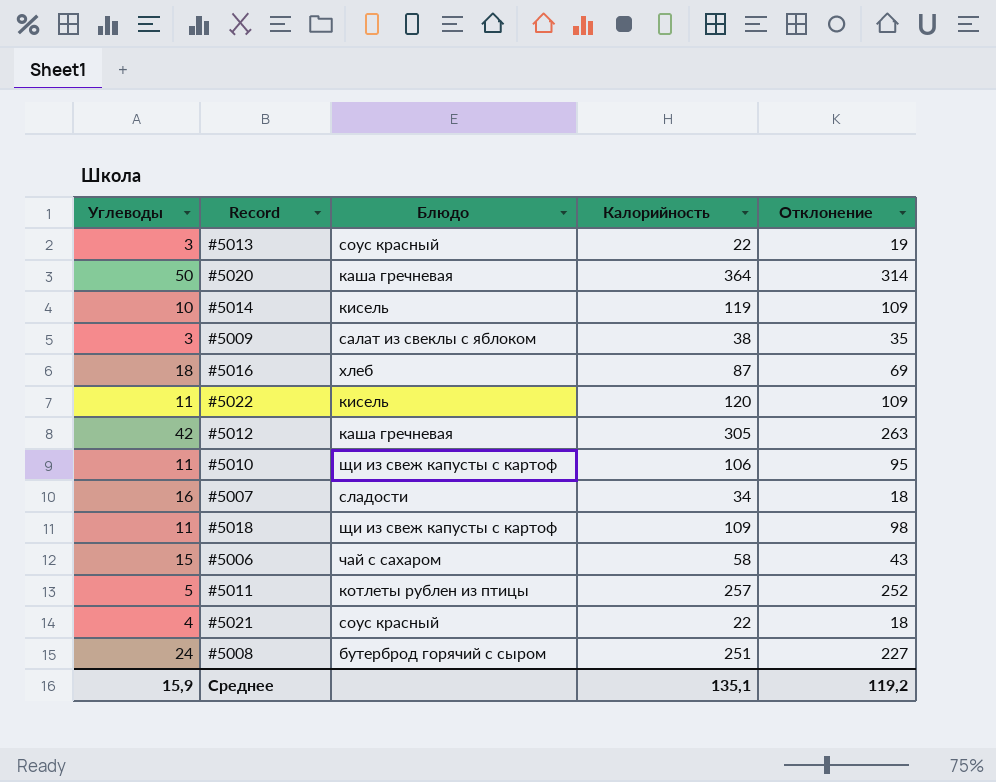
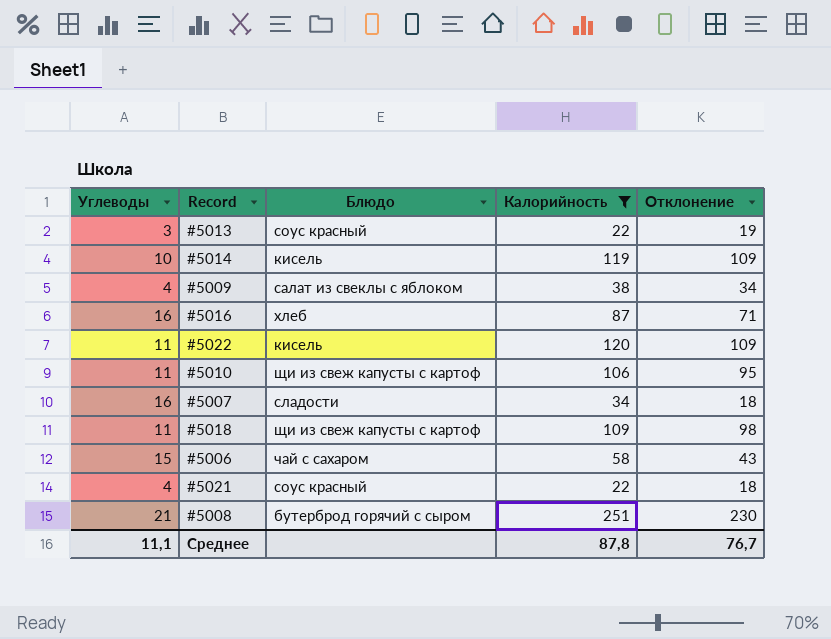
filter: none -> Калорийность <= 251
#5009 | Углеводы: 3 -> 4
#5009 | Отклонение: 35 -> 34
#5016 | Углеводы: 18 -> 16
#5016 | Отклонение: 69 -> 71
#5008 | Углеводы: 24 -> 21
#5008 | Отклонение: 227 -> 230
Среднее | Углеводы: 15,9 -> 11,1
Среднее | Калорийность: 135,1 -> 87,8
Среднее | Отклонение: 119,2 -> 76,7

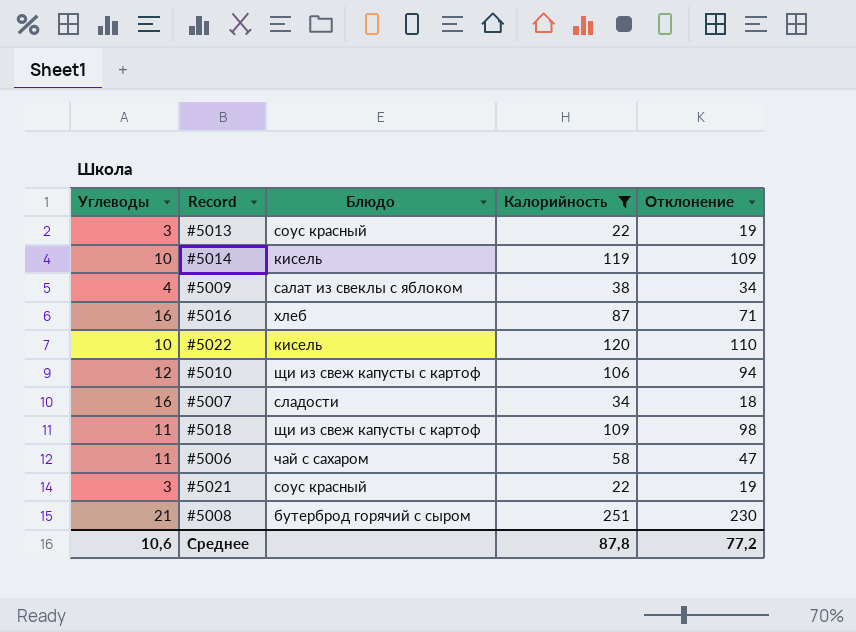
#5022 | Углеводы: 11 -> 10
#5022 | Отклонение: 109 -> 110
#5010 | Углеводы: 11 -> 12
#5010 | Отклонение: 95 -> 94
#5006 | Углеводы: 15 -> 11
#5006 | Отклонение: 43 -> 47
#5021 | Углеводы: 4 -> 3
#5021 | Отклонение: 18 -> 19
Среднее | Углеводы: 11,1 -> 10,6
Среднее | Отклонение: 76,7 -> 77,2

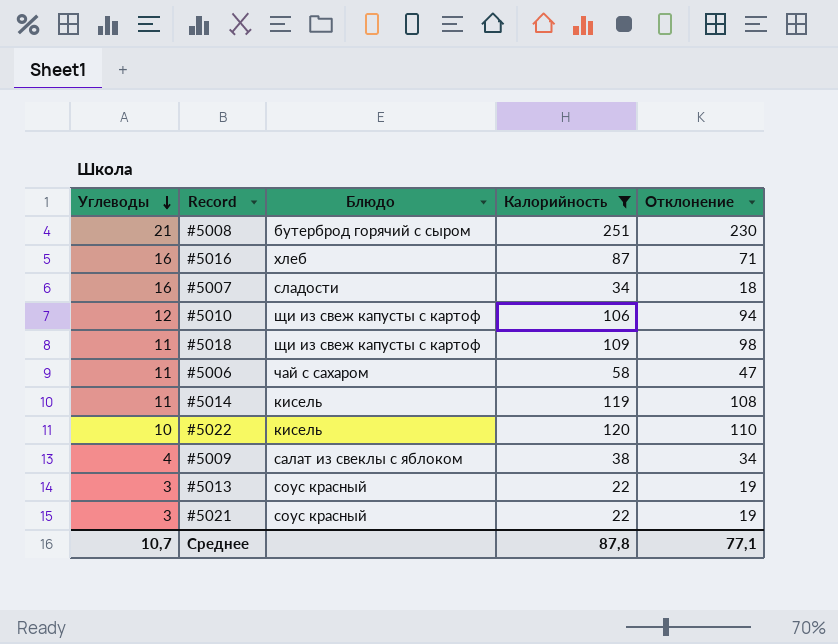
row order: none -> Углеводы descending
#5014 | Углеводы: 10 -> 11
#5014 | Отклонение: 109 -> 108
Среднее | Углеводы: 10,6 -> 10,7
Среднее | Отклонение: 77,2 -> 77,1

